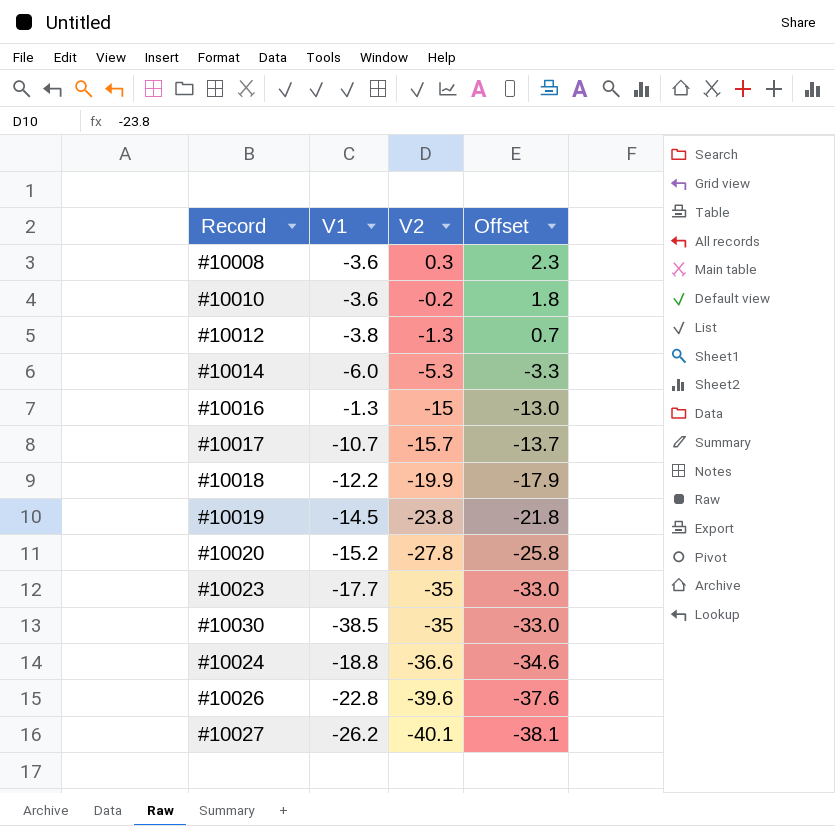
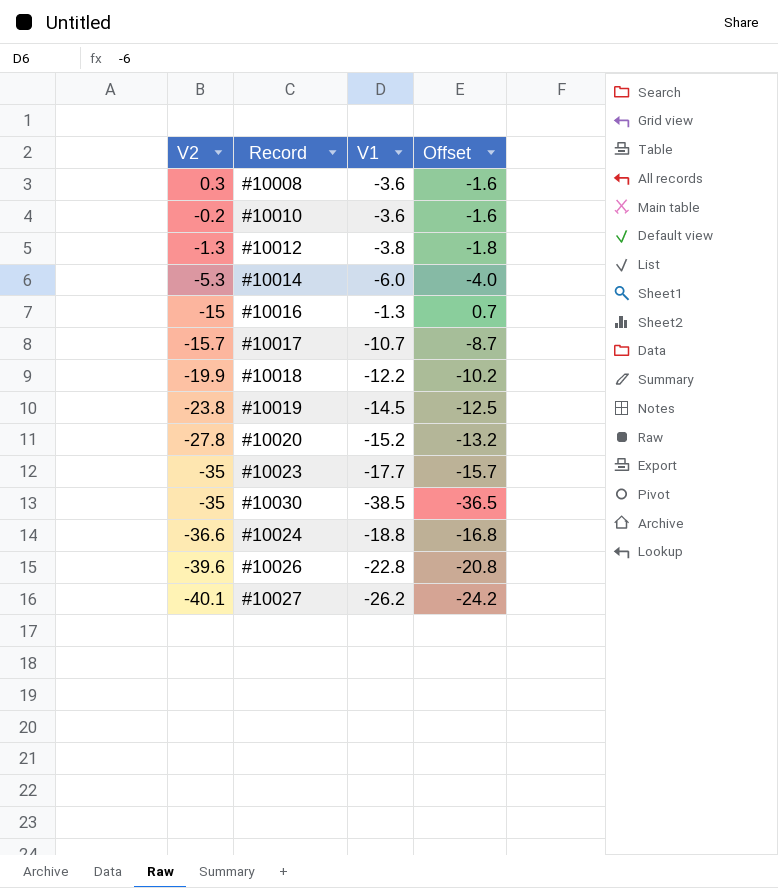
column V2 | position: 3 -> 1
column Offset | formula: [V2] + 2 -> [V1] + 2

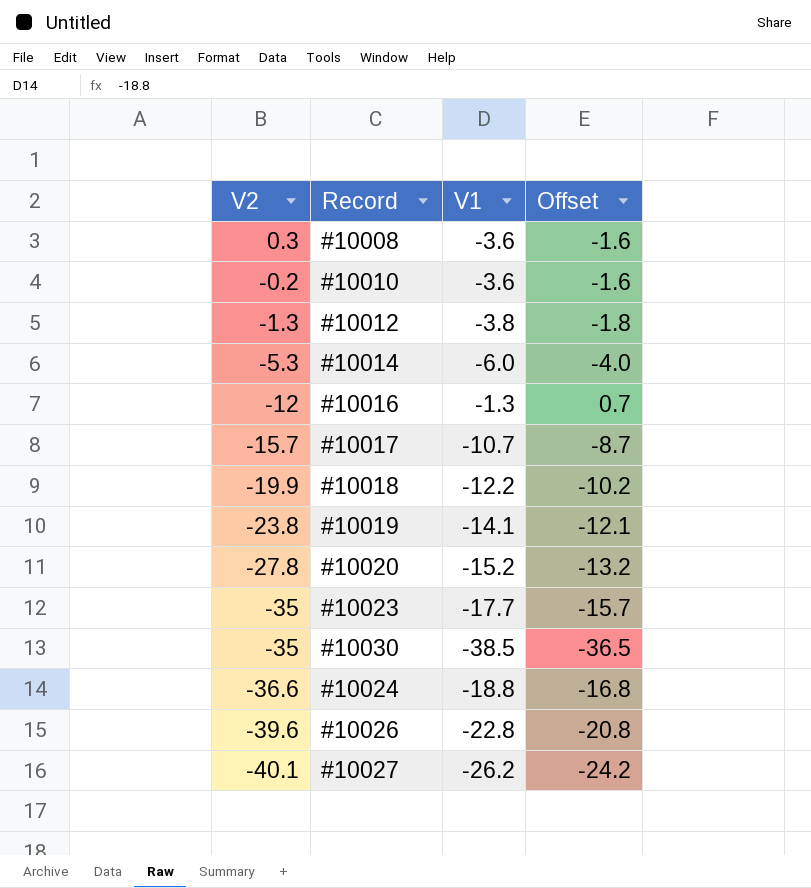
#10016 | V2: -15 -> -12
#10019 | V1: -14.5 -> -14.1
#10019 | Offset: -12.5 -> -12.1

